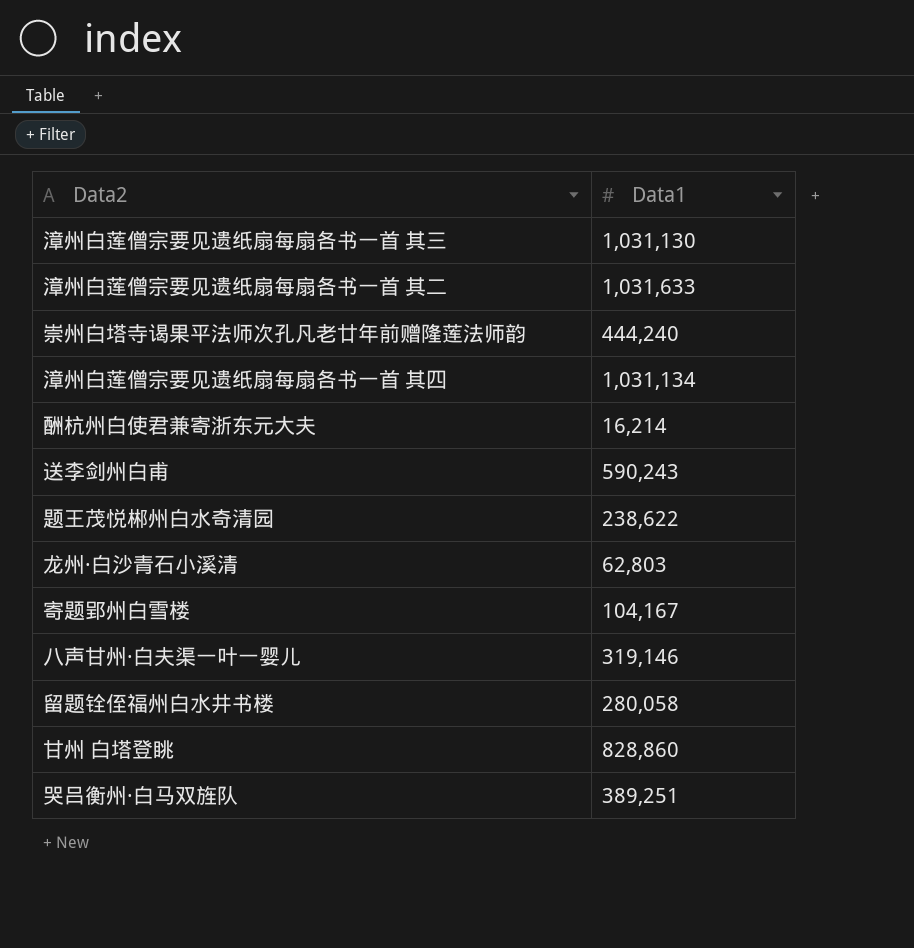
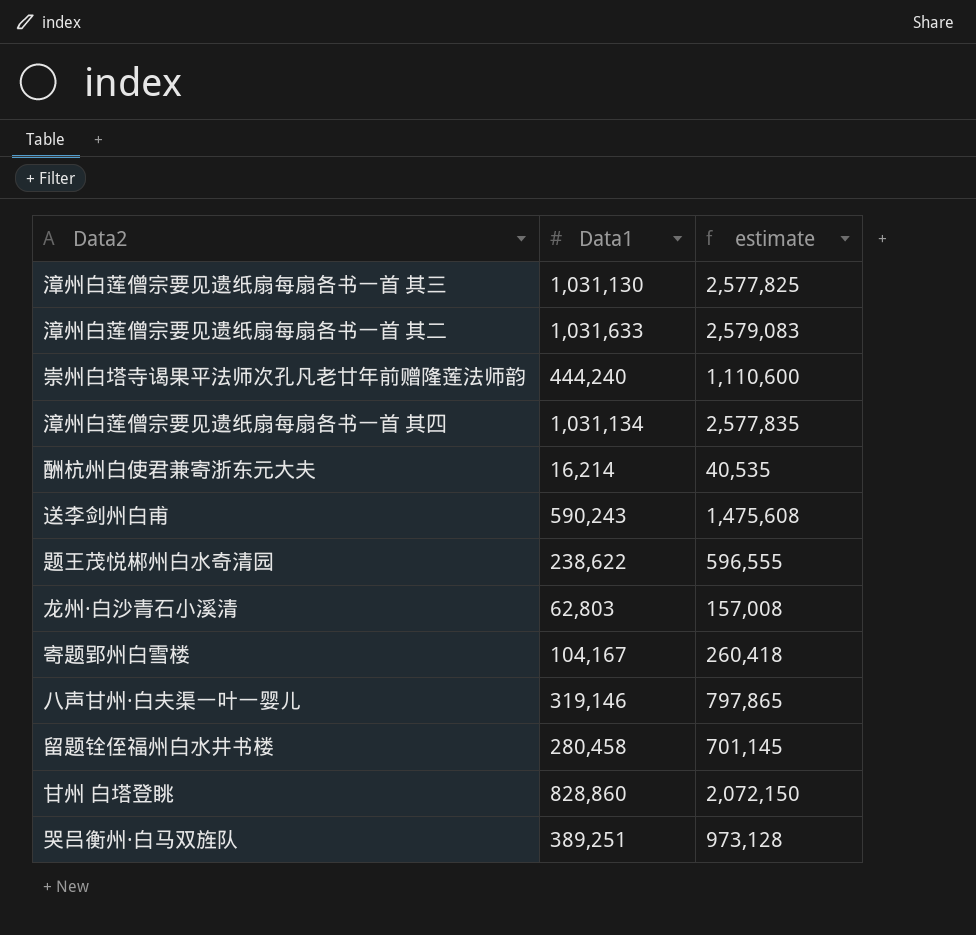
column estimate | formula: none -> [Data1] * 2.5
留题铨侄福州白水井书楼 | Data1: 280,058 -> 280,458

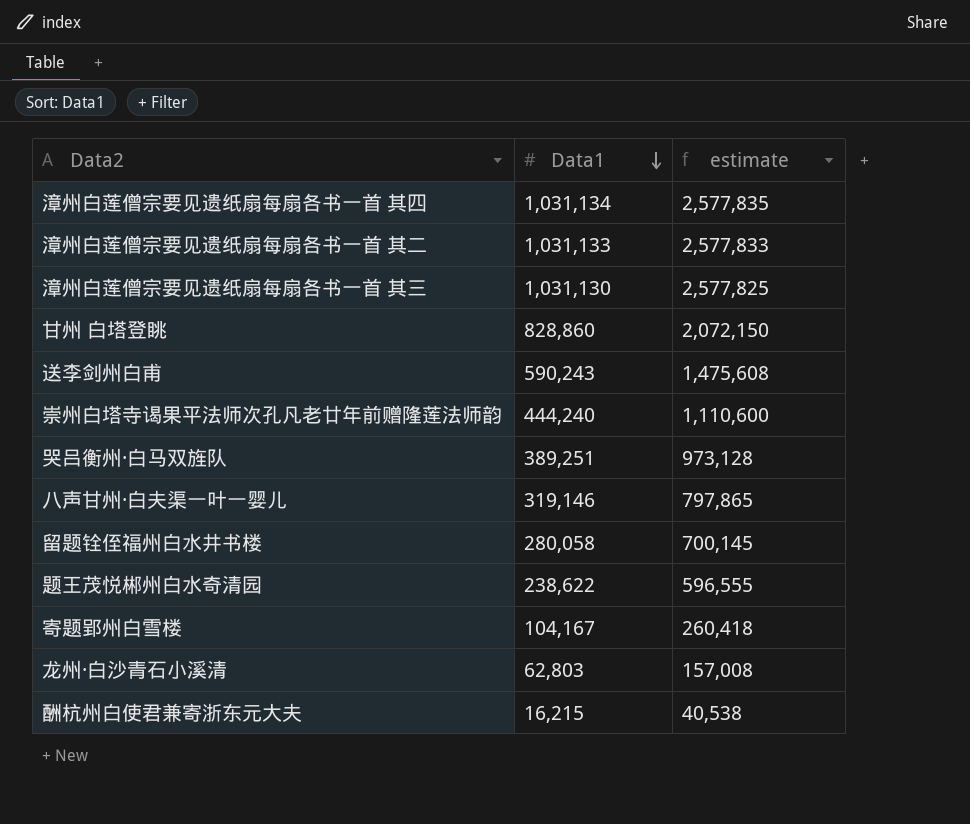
row order: none -> Data1 descending
漳州白莲僧宗要见遗纸扇每扇各书一首 其二 | Data1: 1,031,633 -> 1,031,133
漳州白莲僧宗要见遗纸扇每扇各书一首 其二 | estimate: 2,579,083 -> 2,577,833
留题铨侄福州白水井书楼 | Data1: 280,458 -> 280,058
留题铨侄福州白水井书楼 | estimate: 701,145 -> 700,145
酬杭州白使君兼寄浙东元大夫 | Data1: 16,214 -> 16,215
酬杭州白使君兼寄浙东元大夫 | estimate: 40,535 -> 40,538

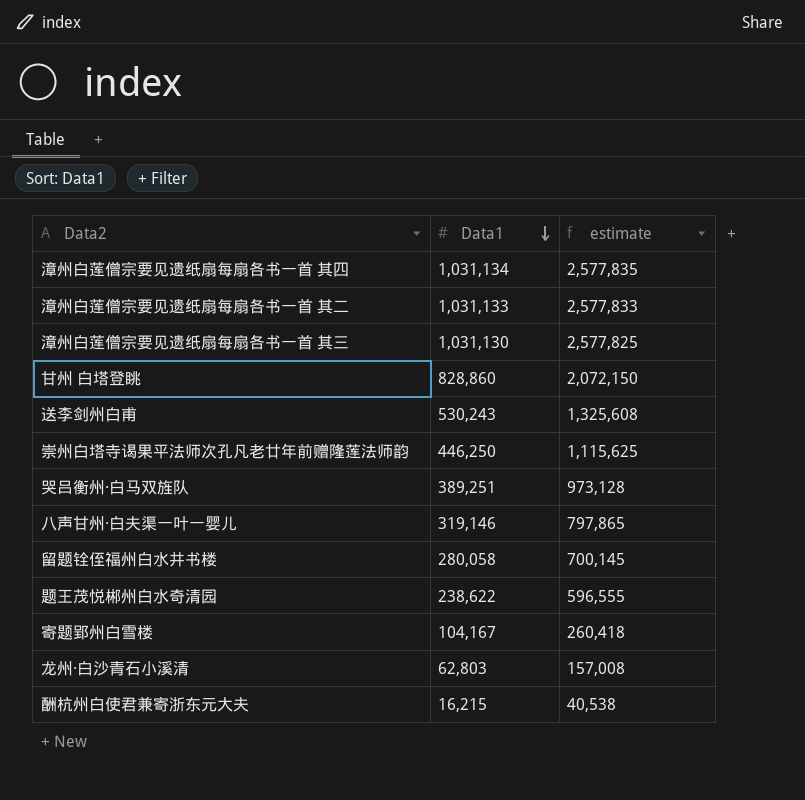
送李剑州白甫 | Data1: 590,243 -> 530,243
送李剑州白甫 | estimate: 1,475,608 -> 1,325,608
崇州白塔寺谒果平法师次孔凡老廿年前赠隆莲法师韵 | Data1: 444,240 -> 446,250
崇州白塔寺谒果平法师次孔凡老廿年前赠隆莲法师韵 | estimate: 1,110,600 -> 1,115,625

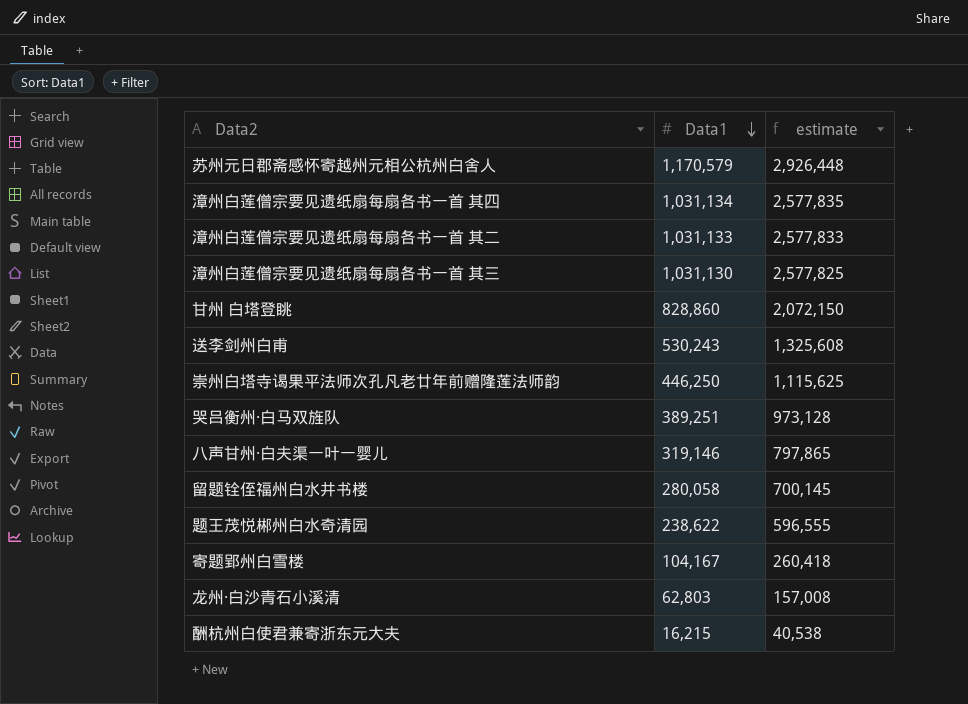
row 苏州元日郡斋感怀寄越州元相公杭州白舍人: none -> 1,170,579 | 2,926,448

